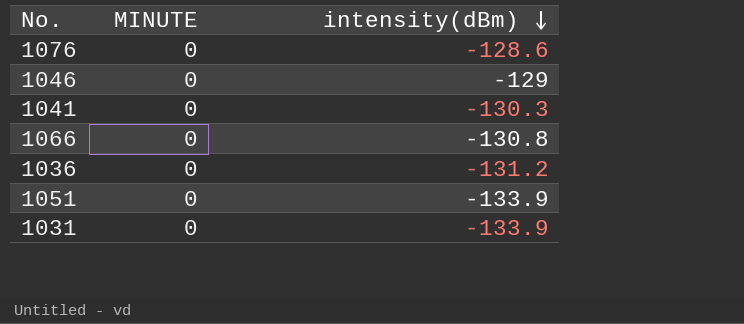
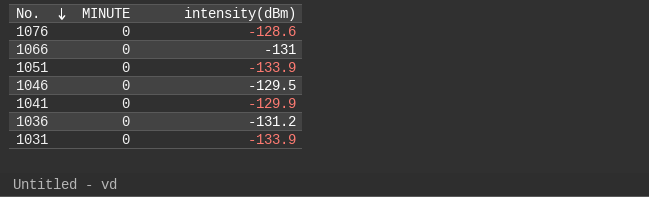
row order: intensity(dBm) descending -> No. descending
1066 | intensity(dBm): -130.8 -> -131
1046 | intensity(dBm): -129 -> -129.5
1041 | intensity(dBm): -130.3 -> -129.9

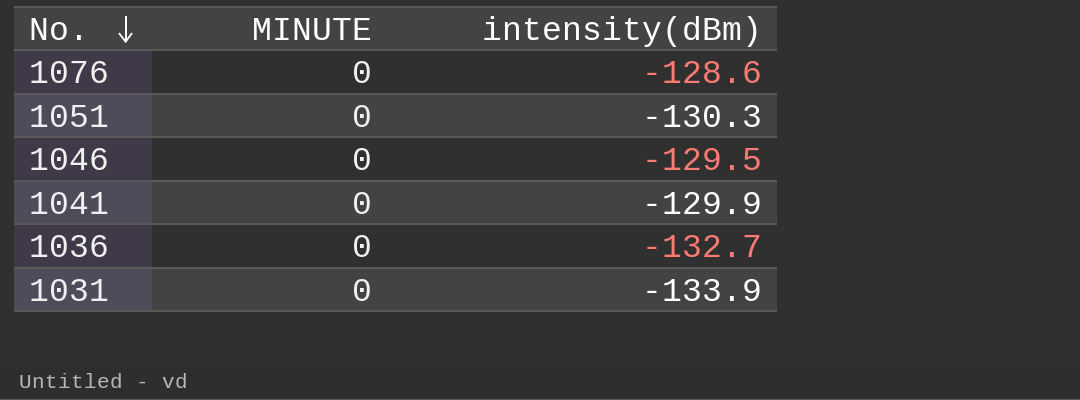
row 1066: 0 | -131 -> none
1051 | intensity(dBm): -133.9 -> -130.3
1036 | intensity(dBm): -131.2 -> -132.7

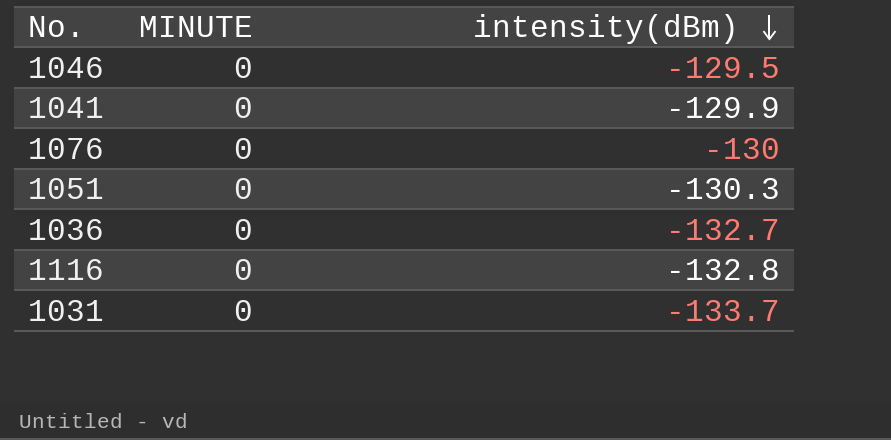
row order: No. descending -> intensity(dBm) descending
1076 | intensity(dBm): -128.6 -> -130
row 1116: none -> 0 | -132.8
1031 | intensity(dBm): -133.9 -> -133.7

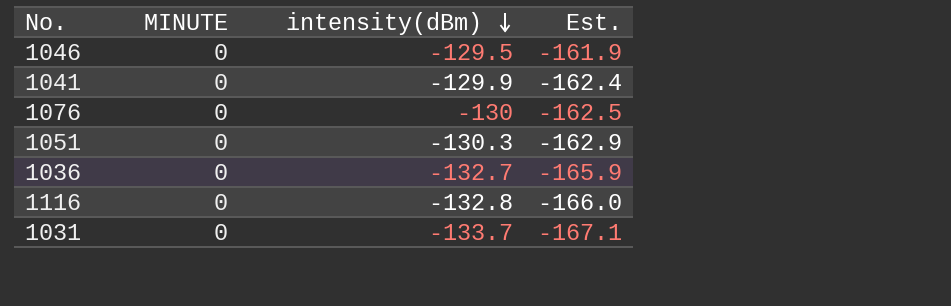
column Est. | formula: none -> [intensity(dBm)] * 1.25

